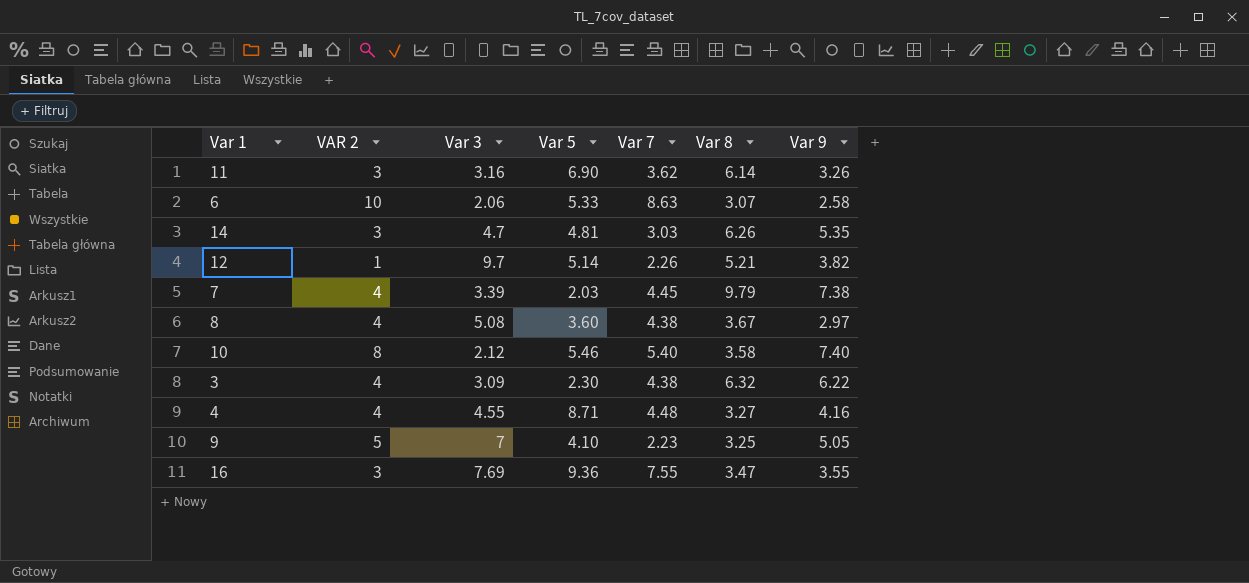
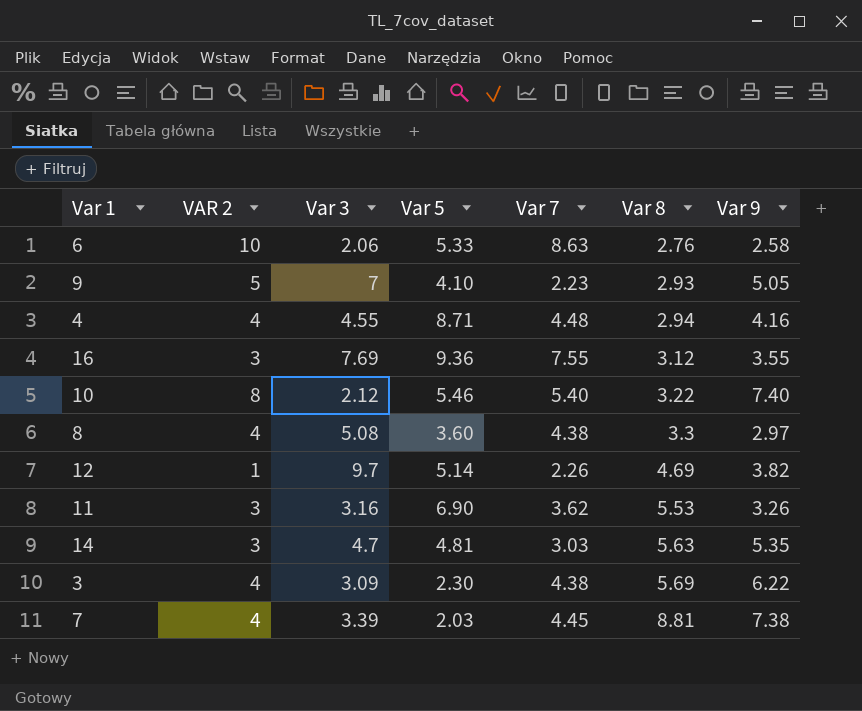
row order: none -> Var 8 ascending
6 | Var 8: 3.07 -> 2.76
9 | Var 8: 3.25 -> 2.93
4 | Var 8: 3.27 -> 2.94
16 | Var 8: 3.47 -> 3.12
10 | Var 8: 3.58 -> 3.22
8 | Var 8: 3.67 -> 3.3
12 | Var 8: 5.21 -> 4.69
11 | Var 8: 6.14 -> 5.53
14 | Var 8: 6.26 -> 5.63
3 | Var 8: 6.32 -> 5.69
7 | Var 8: 9.79 -> 8.81

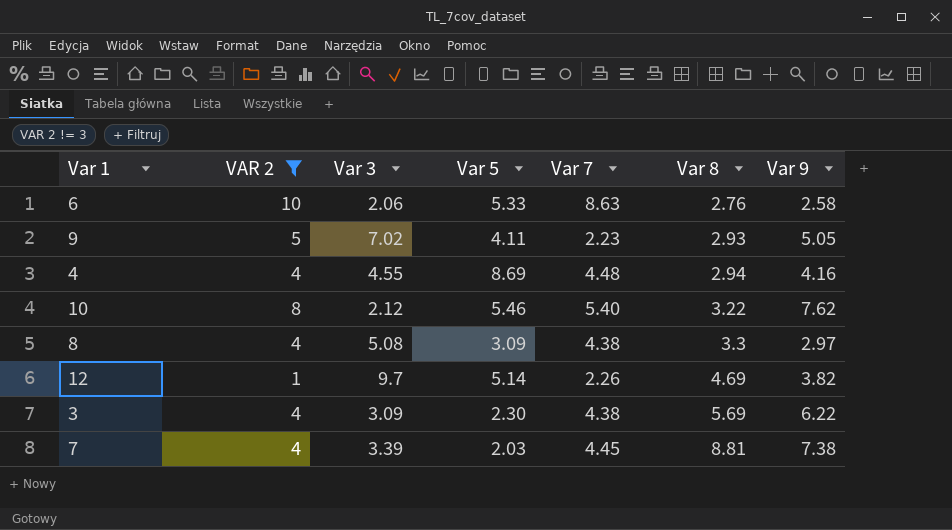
filter: none -> VAR 2 != 3
9 | Var 3: 7 -> 7.02
9 | Var 5: 4.10 -> 4.11
4 | Var 5: 8.71 -> 8.69
10 | Var 9: 7.40 -> 7.62
8 | Var 5: 3.60 -> 3.09

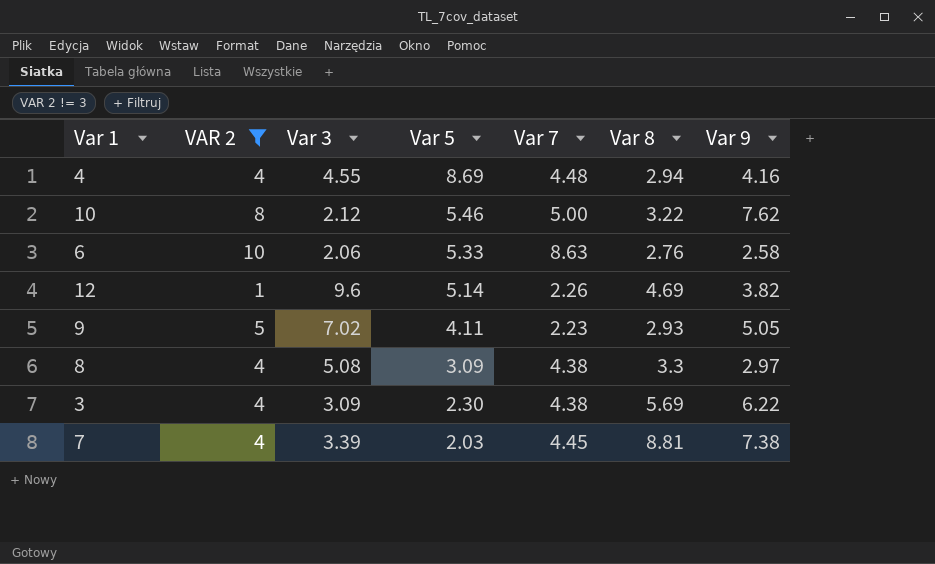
row order: Var 8 ascending -> Var 5 descending
10 | Var 7: 5.40 -> 5.00
12 | Var 3: 9.7 -> 9.6

